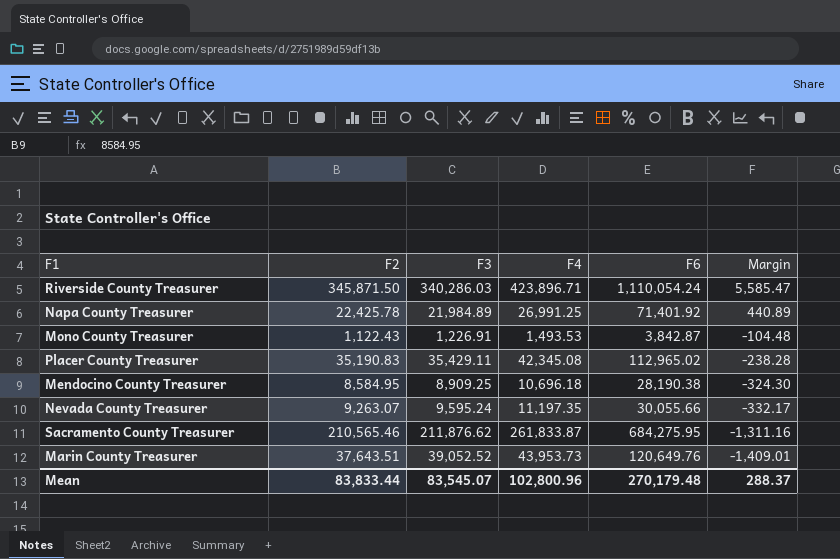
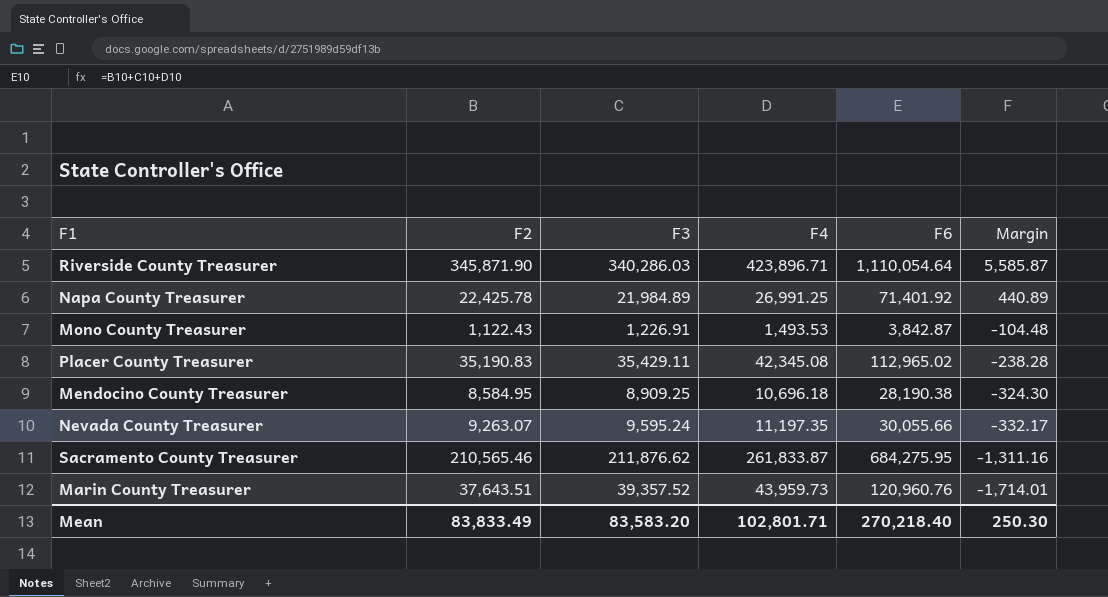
Riverside County Treasurer | F2: 345,871.50 -> 345,871.90
Riverside County Treasurer | F6: 1,110,054.24 -> 1,110,054.64
Riverside County Treasurer | Margin: 5,585.47 -> 5,585.87
Marin County Treasurer | F3: 39,052.52 -> 39,357.52
Marin County Treasurer | F4: 43,953.73 -> 43,959.73
Marin County Treasurer | F6: 120,649.76 -> 120,960.76
Marin County Treasurer | Margin: -1,409.01 -> -1,714.01
Mean | F2: 83,833.44 -> 83,833.49
Mean | F3: 83,545.07 -> 83,583.20
Mean | F4: 102,800.96 -> 102,801.71
Mean | F6: 270,179.48 -> 270,218.40
Mean | Margin: 288.37 -> 250.30

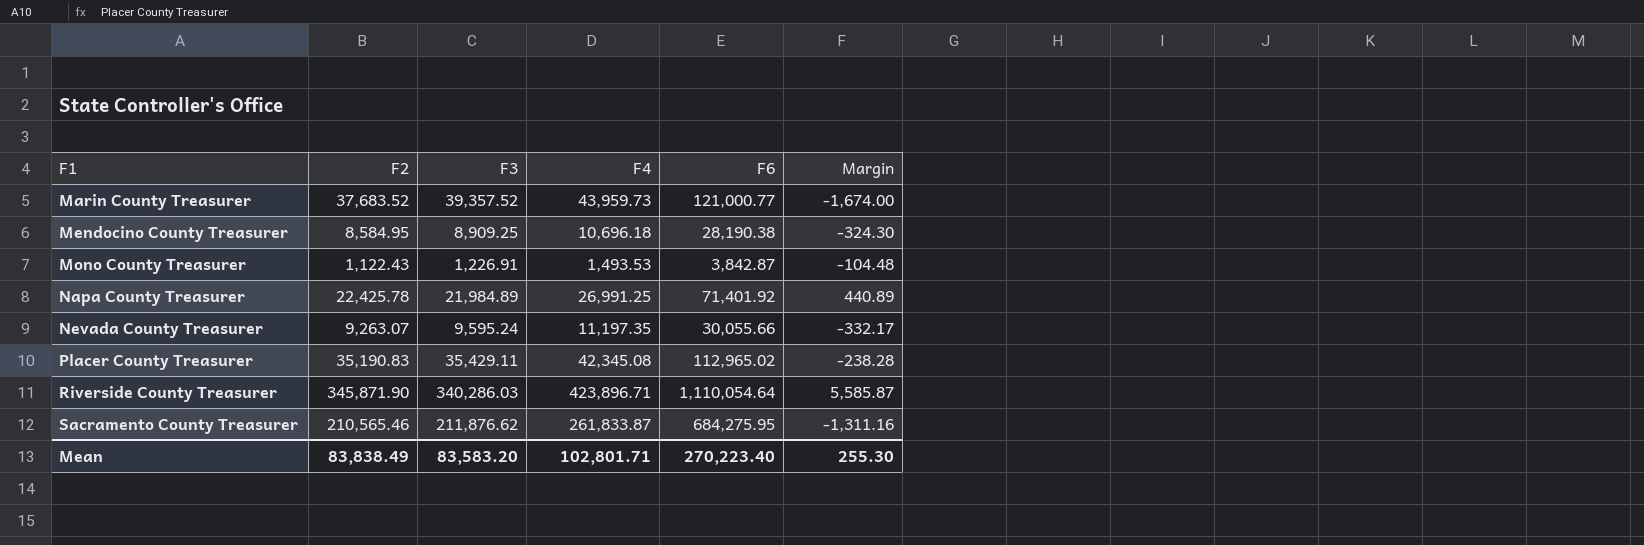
row order: Margin descending -> F1 ascending
Marin County Treasurer | F2: 37,643.51 -> 37,683.52
Marin County Treasurer | F6: 120,960.76 -> 121,000.77
Marin County Treasurer | Margin: -1,714.01 -> -1,674.00
Mean | F2: 83,833.49 -> 83,838.49
Mean | F6: 270,218.40 -> 270,223.40
Mean | Margin: 250.30 -> 255.30

